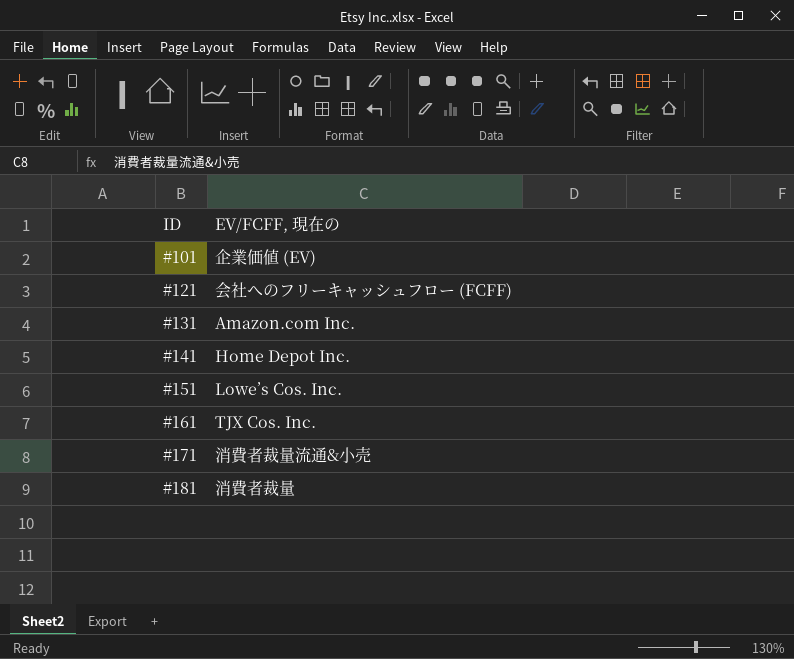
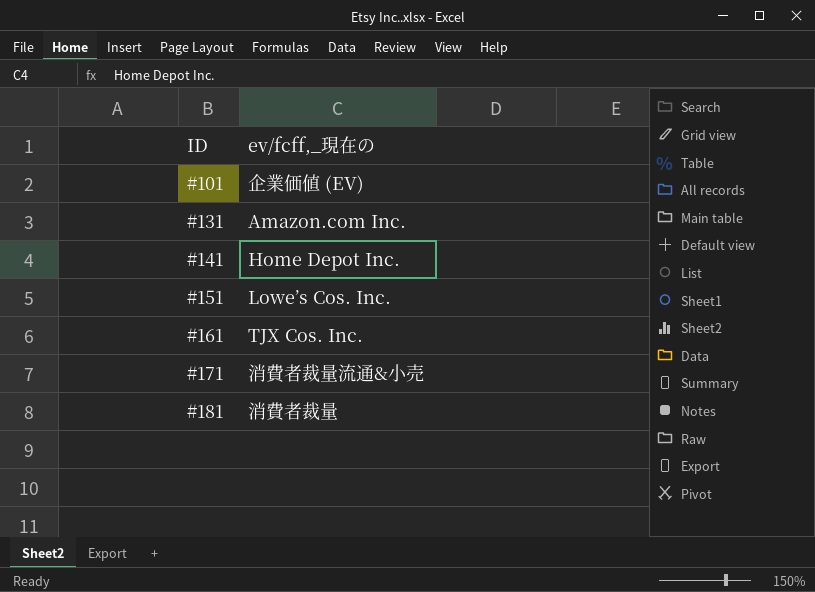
column name: EV/FCFF, 現在の -> ev/fcff,_現在の
row #121: 会社へのフリーキャッシュフロー (FCFF) -> none

